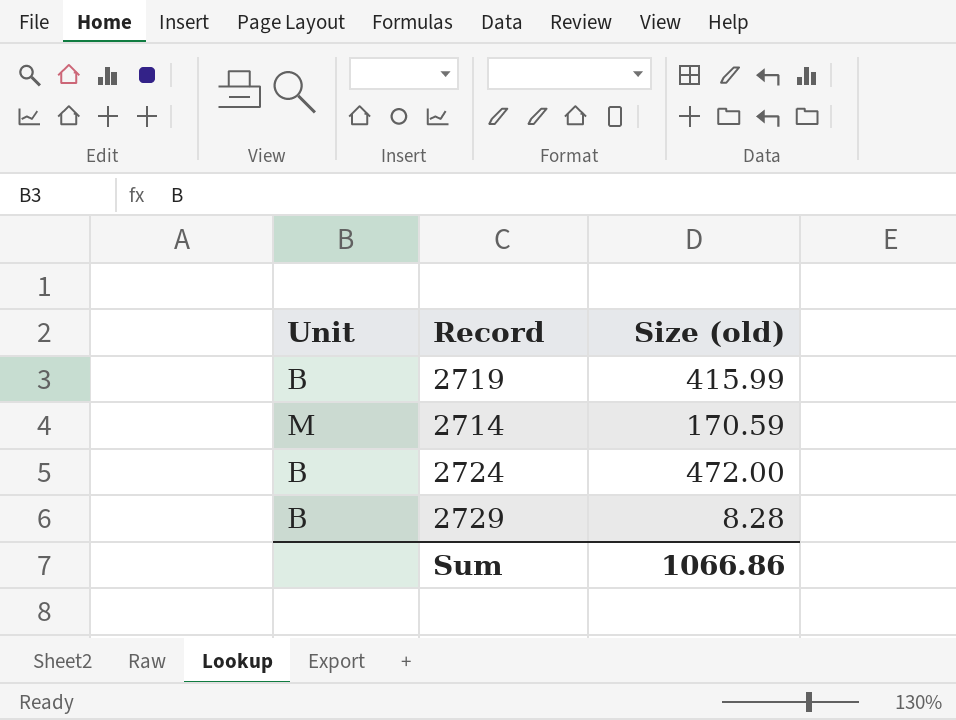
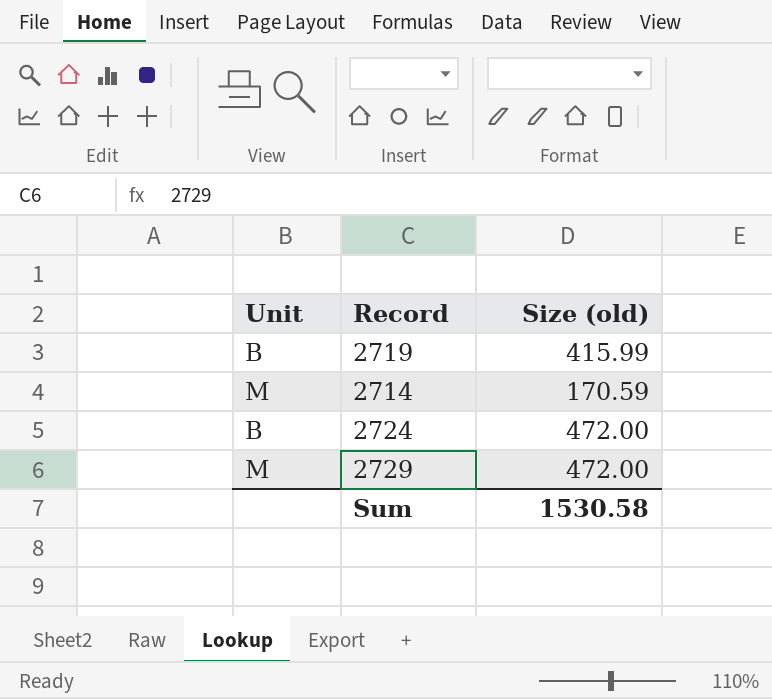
2729 | Unit: B -> M
2729 | Size (old): 8.28 -> 472.00
Sum | Size (old): 1066.86 -> 1530.58

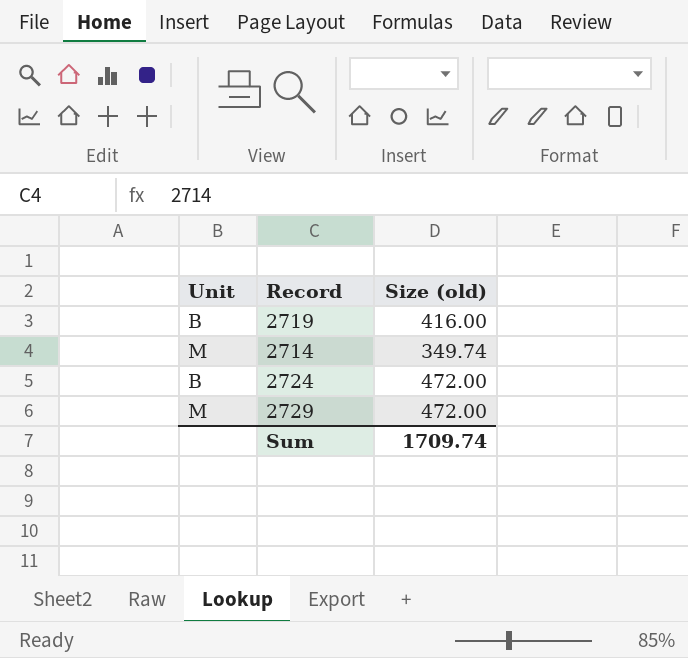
2719 | Size (old): 415.99 -> 416.00
2714 | Size (old): 170.59 -> 349.74
Sum | Size (old): 1530.58 -> 1709.74

